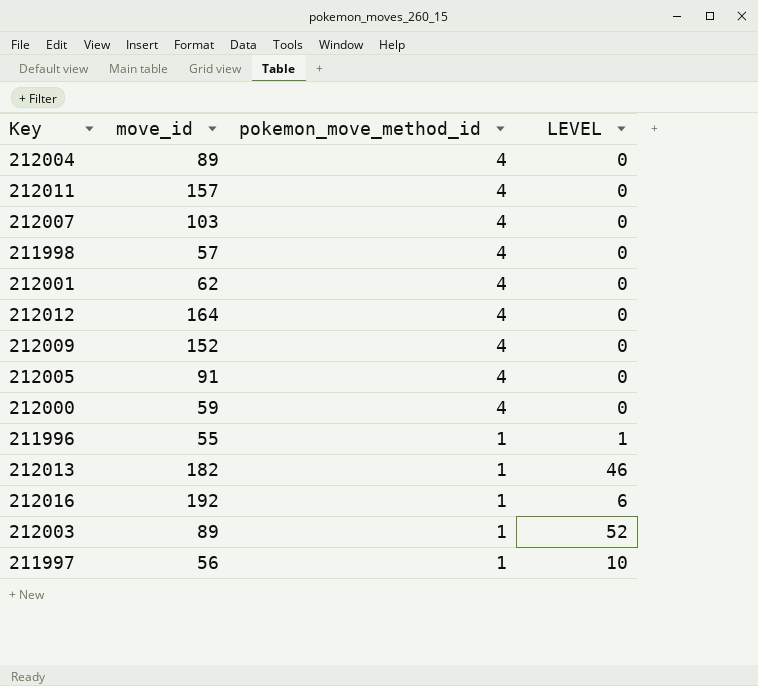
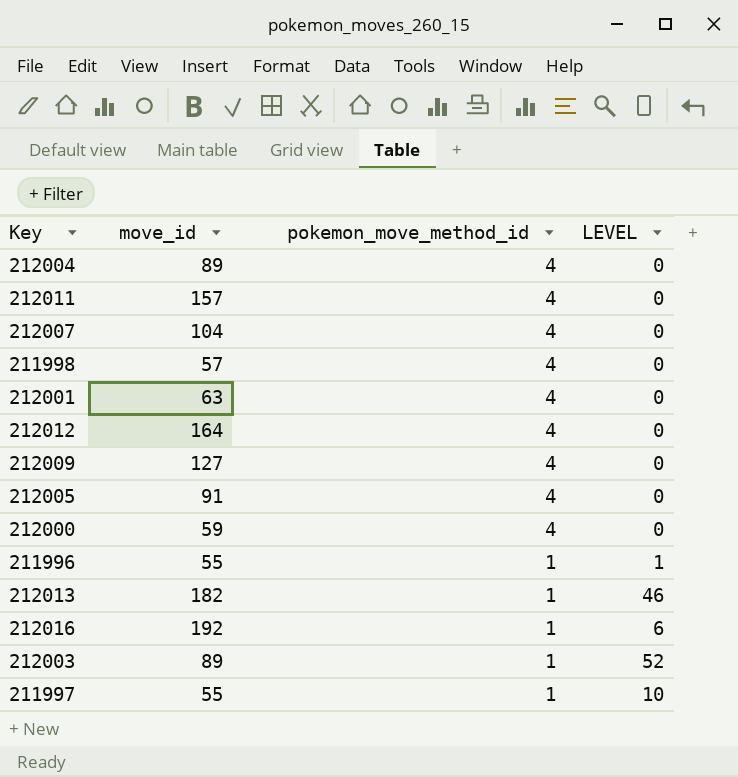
212007 | move_id: 103 -> 104
212001 | move_id: 62 -> 63
212009 | move_id: 152 -> 127
211997 | move_id: 56 -> 55

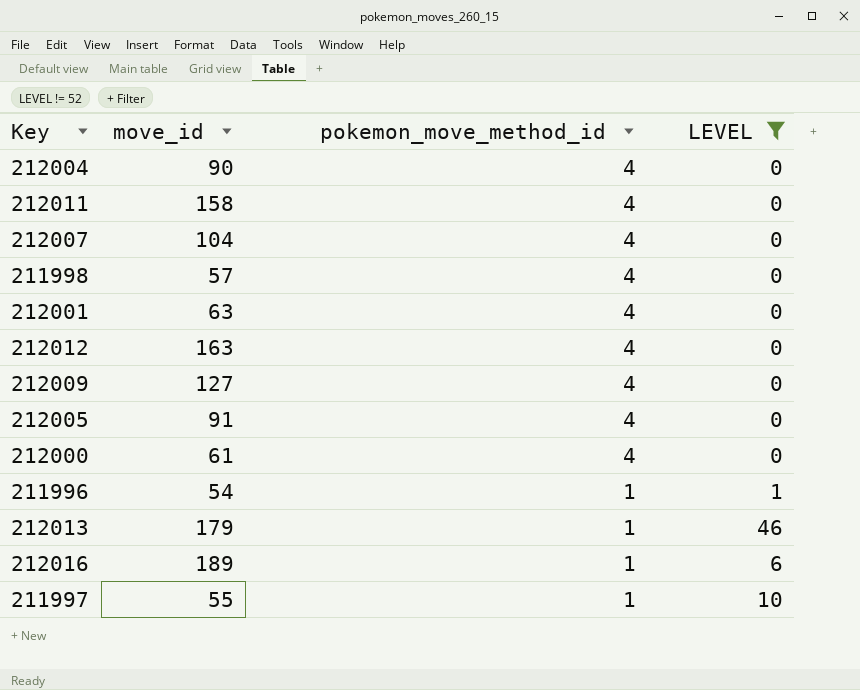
filter: none -> LEVEL != 52
212004 | move_id: 89 -> 90
212011 | move_id: 157 -> 158
212012 | move_id: 164 -> 163
212000 | move_id: 59 -> 61
211996 | move_id: 55 -> 54
212013 | move_id: 182 -> 179
212016 | move_id: 192 -> 189

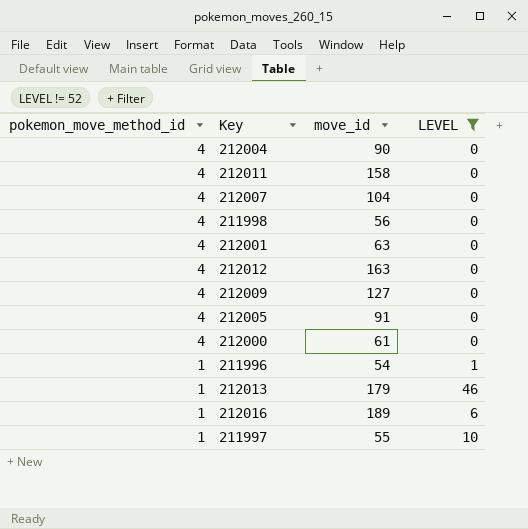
column pokemon_move_method_id | position: 3 -> 1
211998 | move_id: 57 -> 56

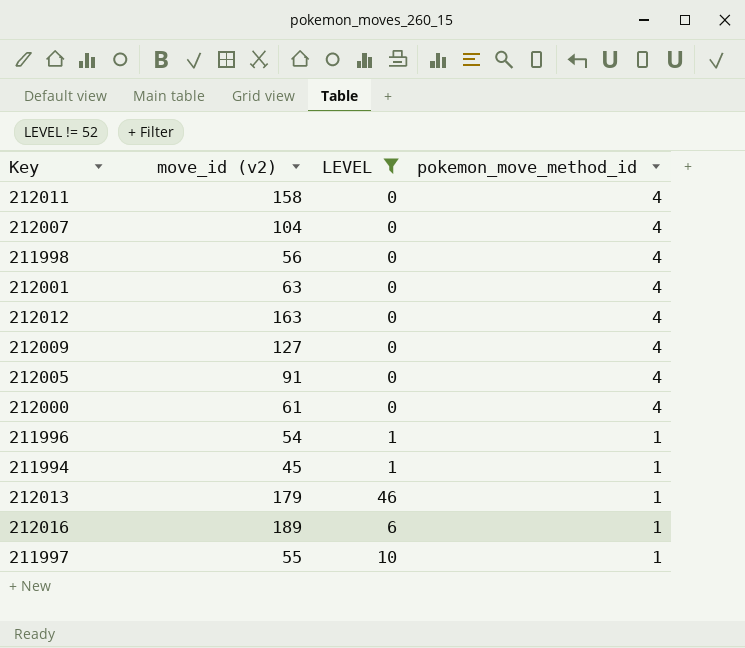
column name: move_id -> move_id (v2)
column pokemon_move_method_id | position: 1 -> 4
row 212004: 4 | 90 | 0 -> none
row 211994: none -> 45 | 1 | 1

